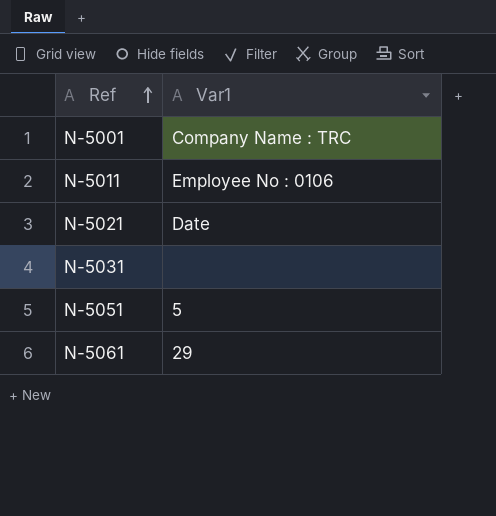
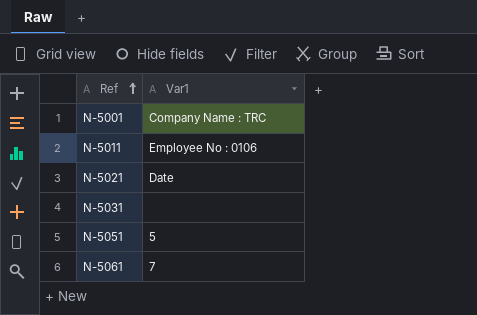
N-5061 | Var1: 29 -> 7

